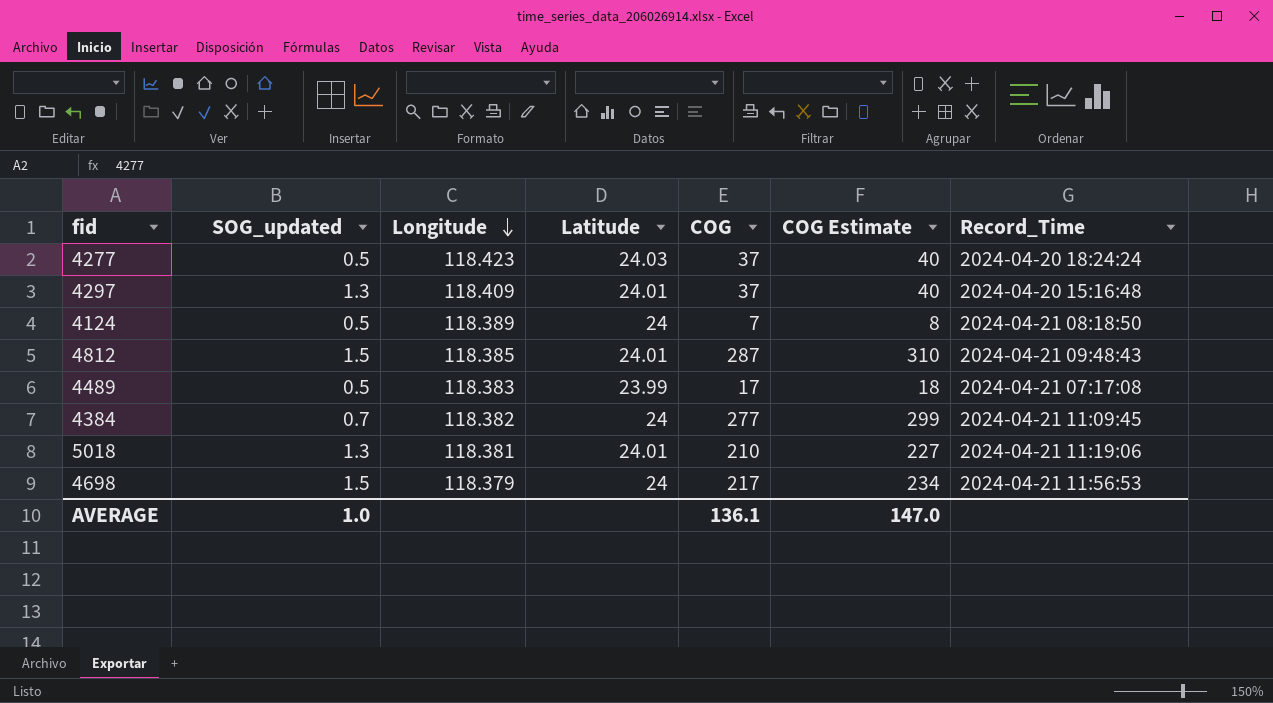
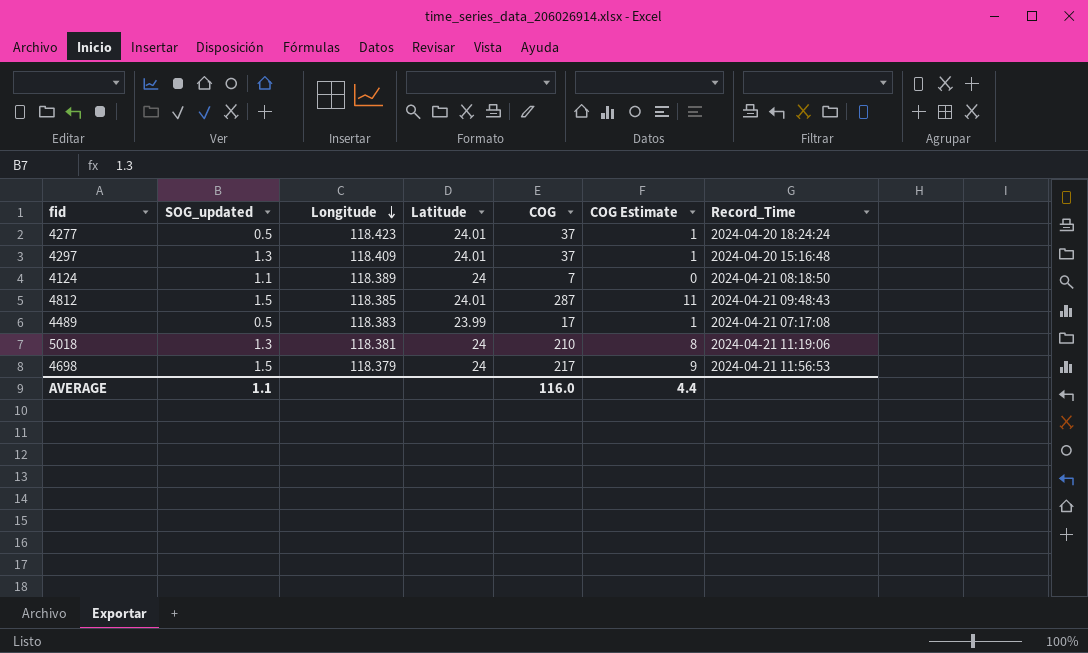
column COG Estimate | formula: [COG] * 1.08 -> [COG] * 0.04
row 4384: 0.7 | 118.382 | 24 | 277 | 299 | 2024-04-21 11:09:45 -> none
4277 | Latitude: 24.03 -> 24.01
4124 | SOG_updated: 0.5 -> 1.1
5018 | Latitude: 24.01 -> 24
AVERAGE | SOG_updated: 1.0 -> 1.1
AVERAGE | COG: 136.1 -> 116.0
AVERAGE | COG Estimate: 147.0 -> 4.4

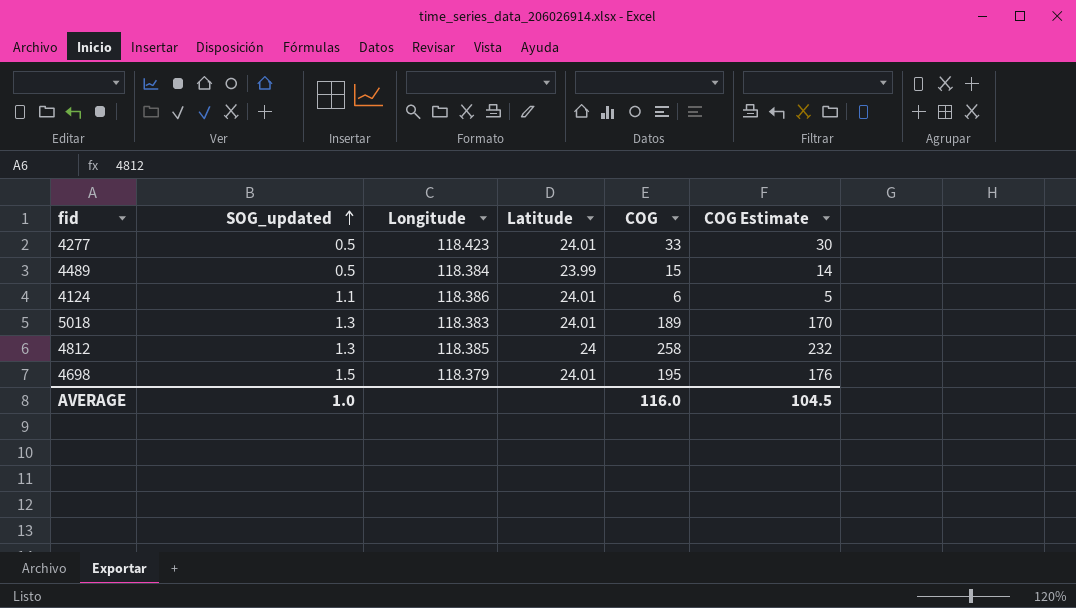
row order: Longitude descending -> SOG_updated ascending
column Record_Time | position: 7 -> none
column COG Estimate | formula: [COG] * 0.04 -> [COG] * 0.9
row 4297: 1.3 | 118.409 | 24.01 | 37 | 1 | 2024-04-20 15:16:48 -> none
4277 | COG: 37 -> 33
4489 | Longitude: 118.383 -> 118.384
4489 | COG: 17 -> 15
4124 | Longitude: 118.389 -> 118.386
4124 | Latitude: 24 -> 24.01
4124 | COG: 7 -> 6
5018 | Longitude: 118.381 -> 118.383
5018 | Latitude: 24 -> 24.01
5018 | COG: 210 -> 189
4812 | SOG_updated: 1.5 -> 1.3
4812 | Latitude: 24.01 -> 24
4812 | COG: 287 -> 258
4698 | Latitude: 24 -> 24.01
4698 | COG: 217 -> 195
AVERAGE | SOG_updated: 1.1 -> 1.0
AVERAGE | COG Estimate: 4.4 -> 104.5

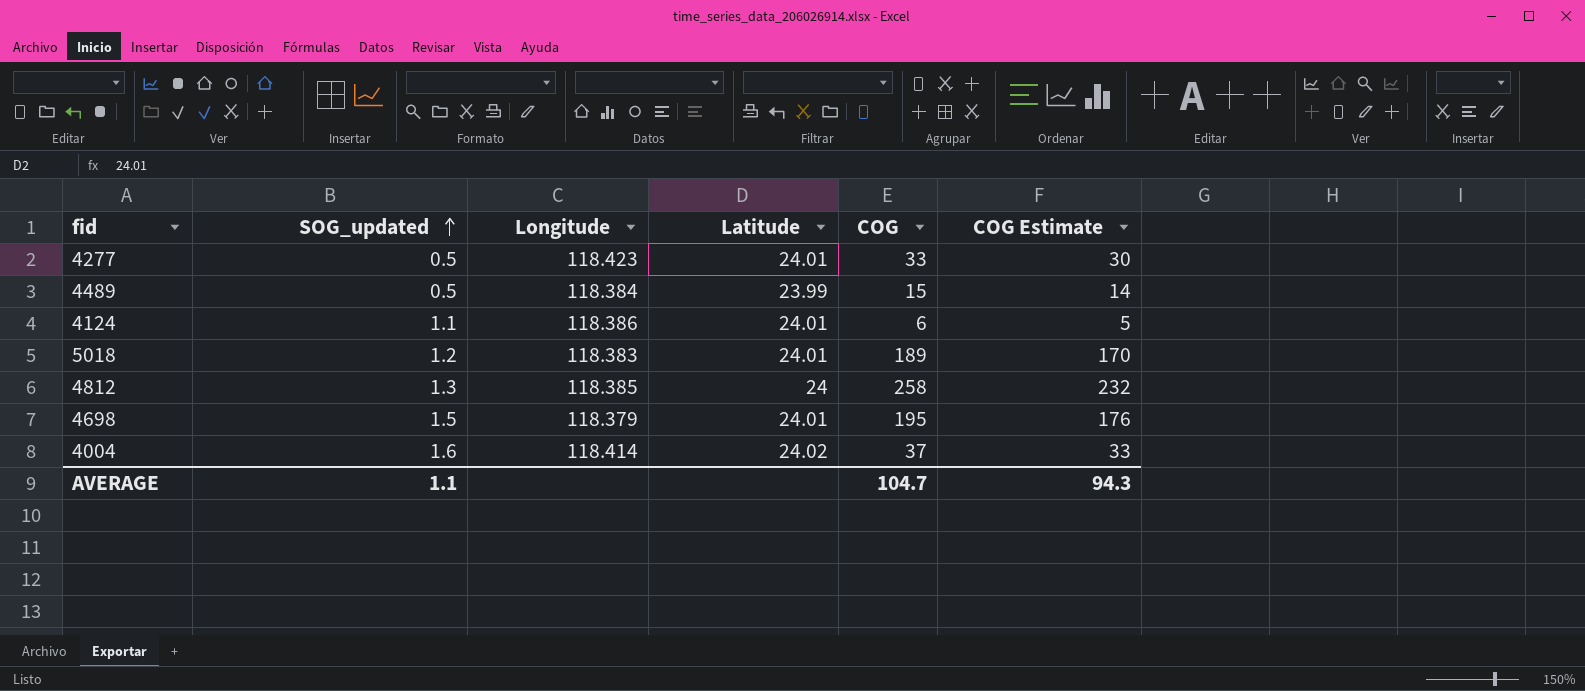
5018 | SOG_updated: 1.3 -> 1.2
row 4004: none -> 1.6 | 118.414 | 24.02 | 37 | 33
AVERAGE | SOG_updated: 1.0 -> 1.1
AVERAGE | COG: 116.0 -> 104.7
AVERAGE | COG Estimate: 104.5 -> 94.3

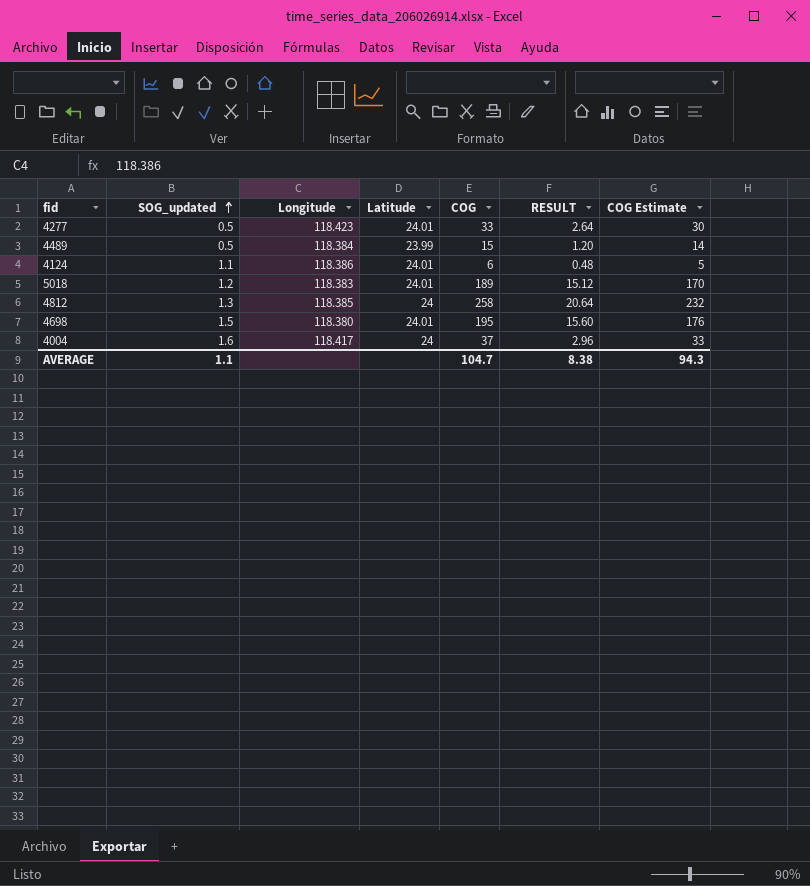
column RESULT | formula: none -> [COG] * 0.08
4698 | Longitude: 118.379 -> 118.380
4004 | Longitude: 118.414 -> 118.417
4004 | Latitude: 24.02 -> 24

